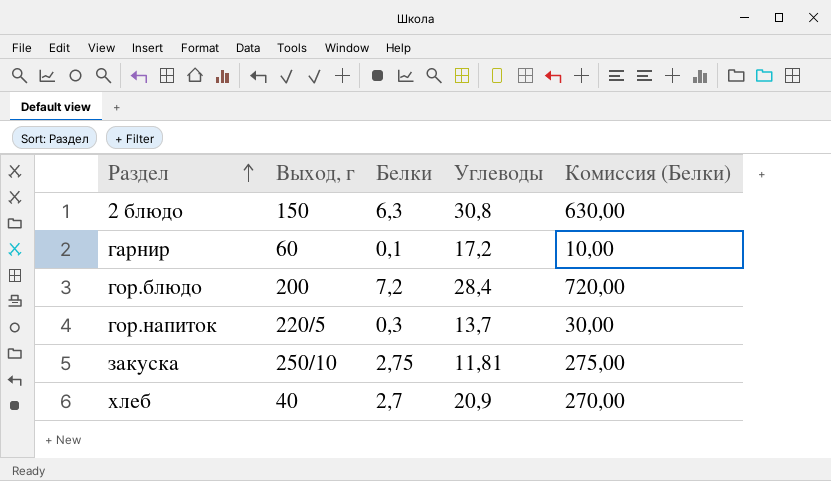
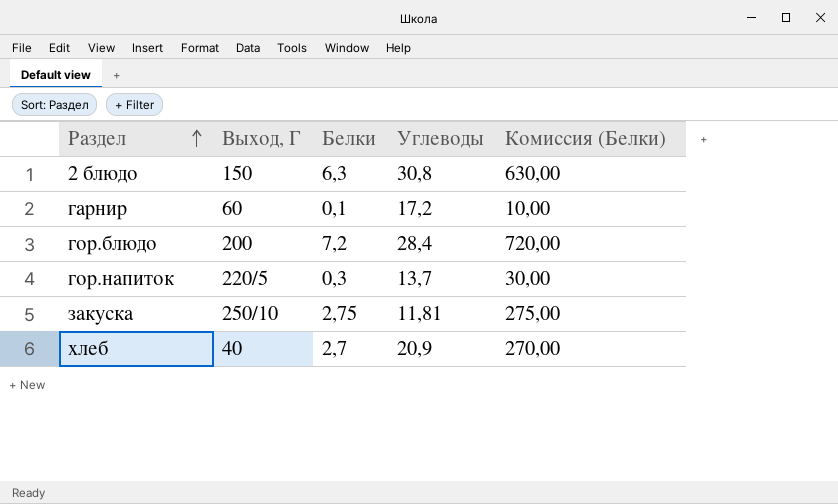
column name: Выход, г -> Выход, Г

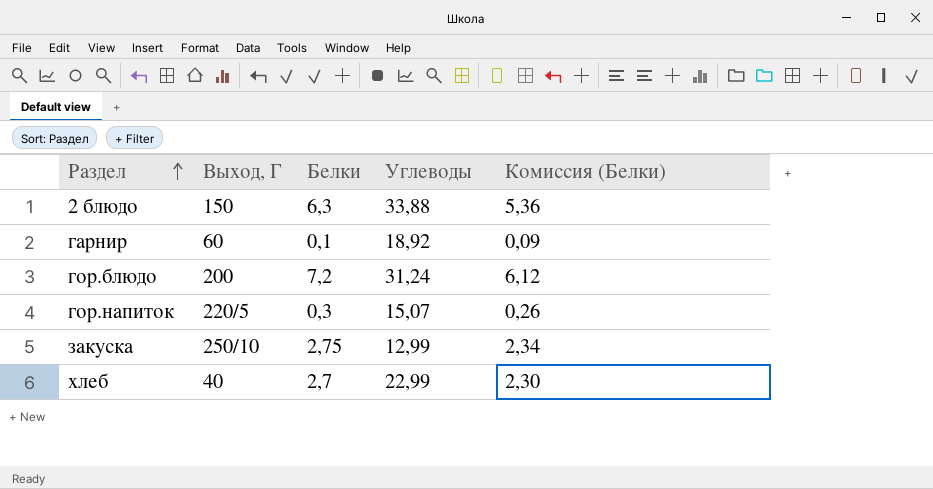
column Комиссия (Белки) | formula: [Белки] * 100 -> [Белки] * 0,85
2 блюдо | Углеводы: 30,8 -> 33,88
гарнир | Углеводы: 17,2 -> 18,92
гор.блюдо | Углеводы: 28,4 -> 31,24
гор.напиток | Углеводы: 13,7 -> 15,07
закуска | Углеводы: 11,81 -> 12,99
хлеб | Углеводы: 20,9 -> 22,99

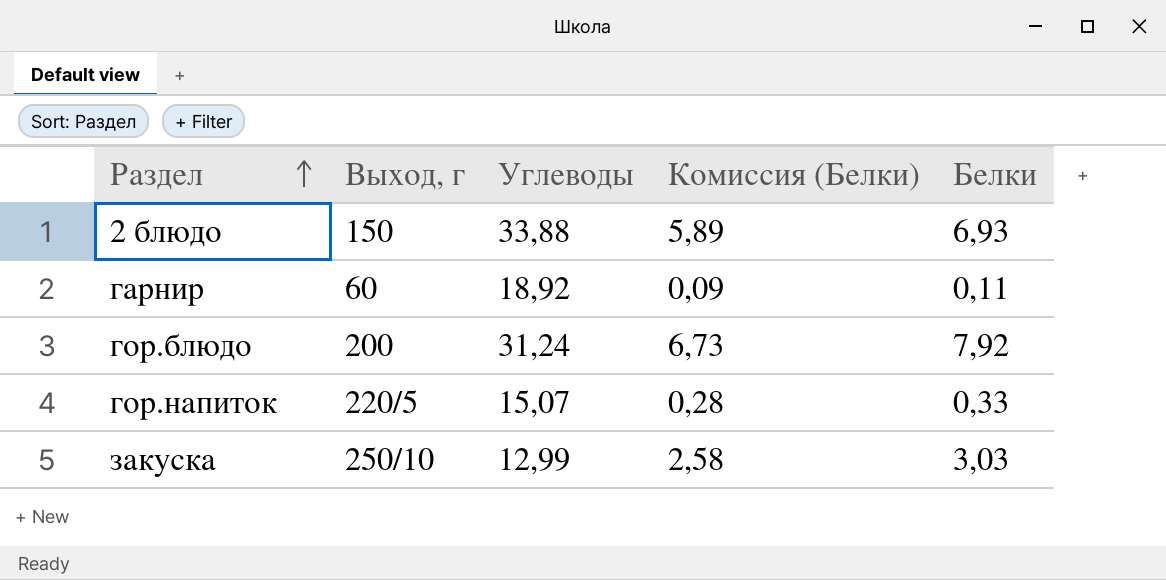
column name: Выход, Г -> Выход, г
column Белки | position: 3 -> 5
row хлеб: 40 | 2,7 | 22,99 | 2,30 -> none
2 блюдо | Комиссия (Белки): 5,36 -> 5,89
2 блюдо | Белки: 6,3 -> 6,93
гарнир | Белки: 0,1 -> 0,11
гор.блюдо | Комиссия (Белки): 6,12 -> 6,73
гор.блюдо | Белки: 7,2 -> 7,92
гор.напиток | Комиссия (Белки): 0,26 -> 0,28
гор.напиток | Белки: 0,3 -> 0,33
закуска | Комиссия (Белки): 2,34 -> 2,58
закуска | Белки: 2,75 -> 3,03

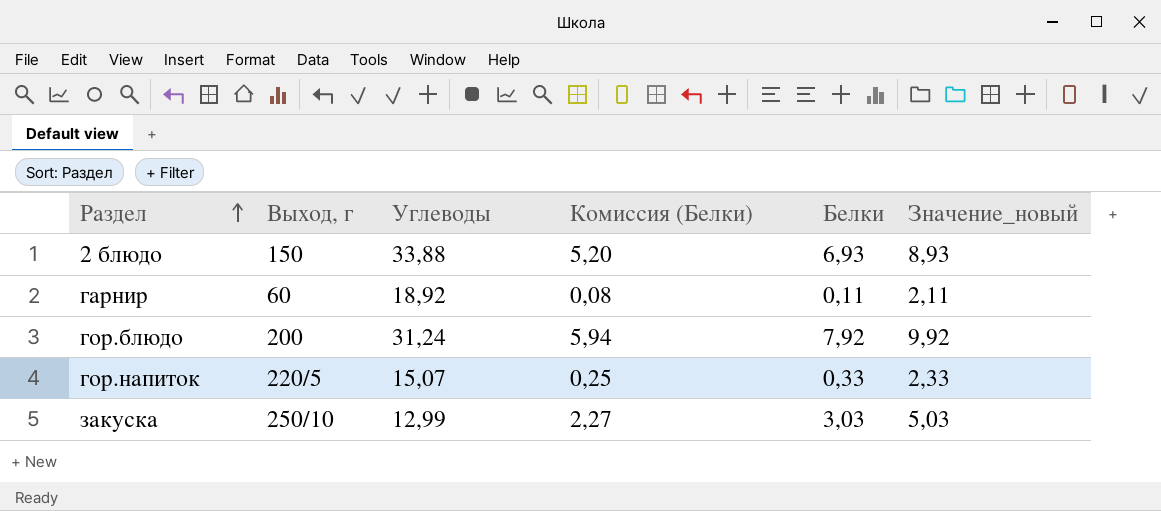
column Комиссия (Белки) | formula: [Белки] * 0,85 -> [Белки] * 0,75
column Значение_новый | formula: none -> [Белки] + 2

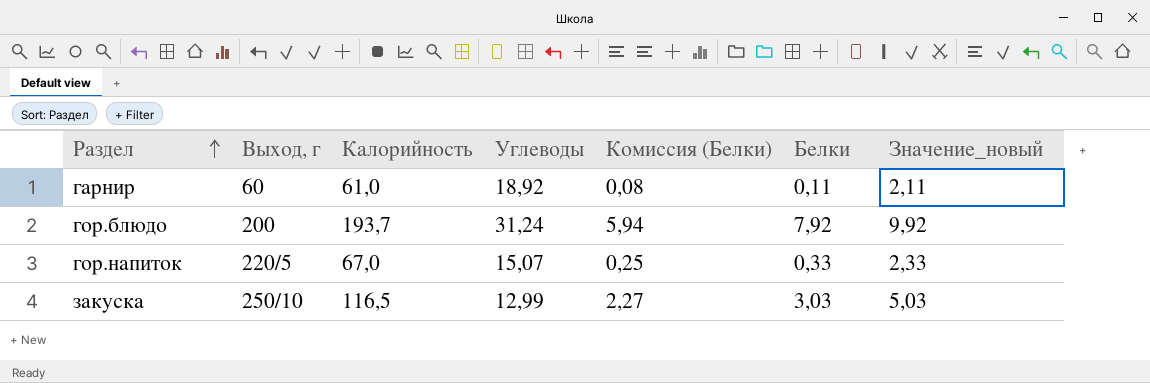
column Калорийность | position: none -> 3
row 2 блюдо: 150 | 33,88 | 5,20 | 6,93 | 8,93 -> none

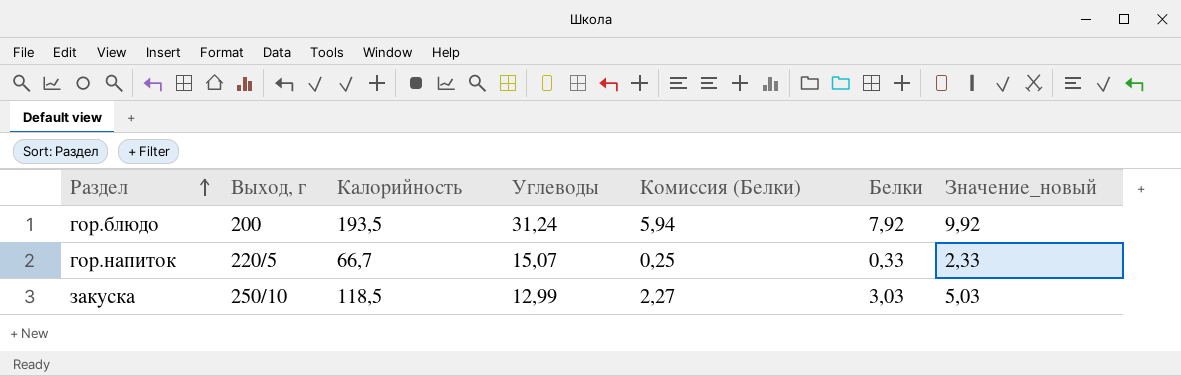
row гарнир: 60 | 61,0 | 18,92 | 0,08 | 0,11 | 2,11 -> none
гор.блюдо | Калорийность: 193,7 -> 193,5
гор.напиток | Калорийность: 67,0 -> 66,7
закуска | Калорийность: 116,5 -> 118,5

